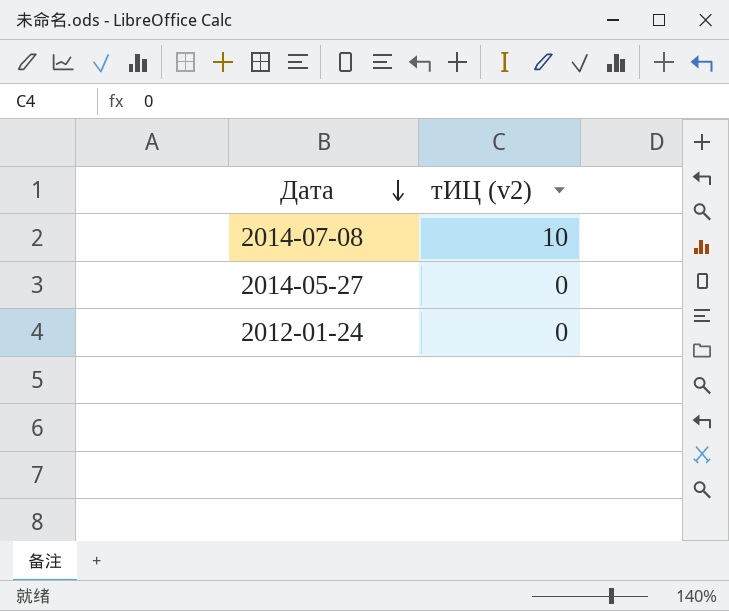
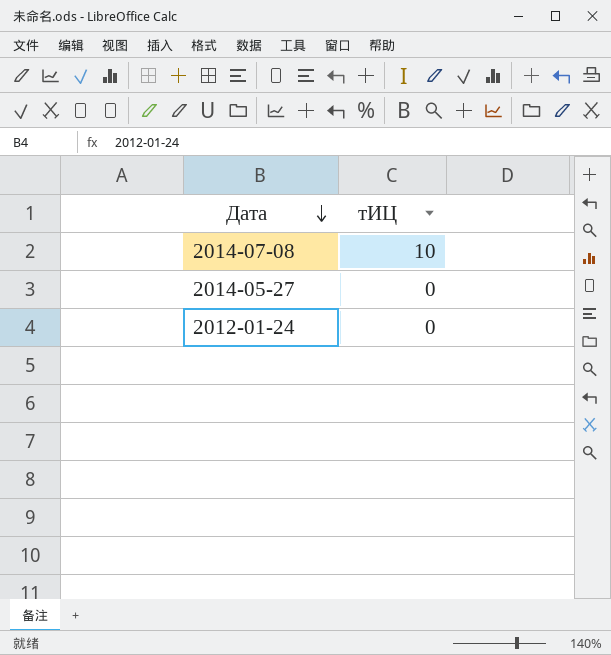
column name: тИЦ (v2) -> тИЦ

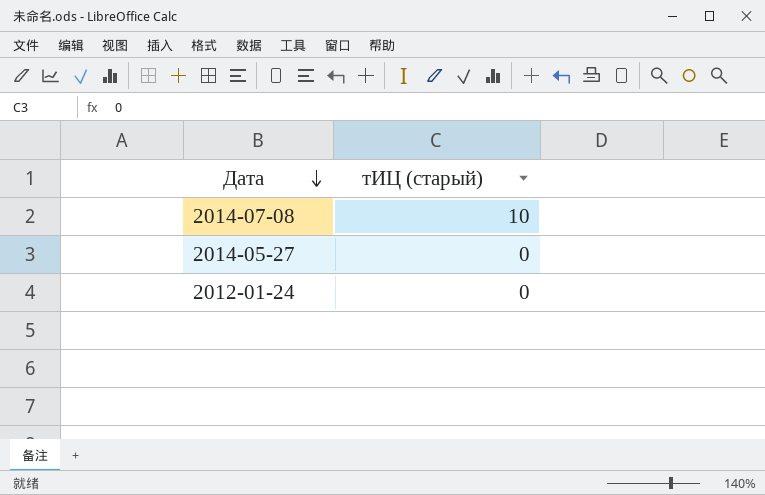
column name: тИЦ -> тИЦ (старый)

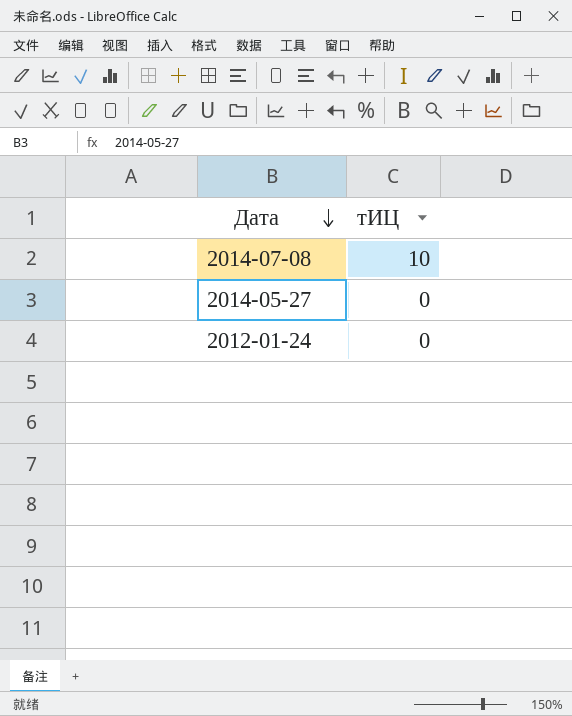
column name: тИЦ (старый) -> тИЦ

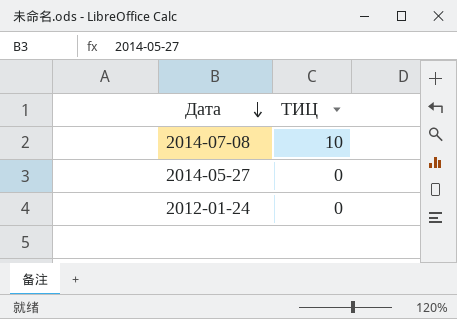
column name: тИЦ -> ТИЦ

